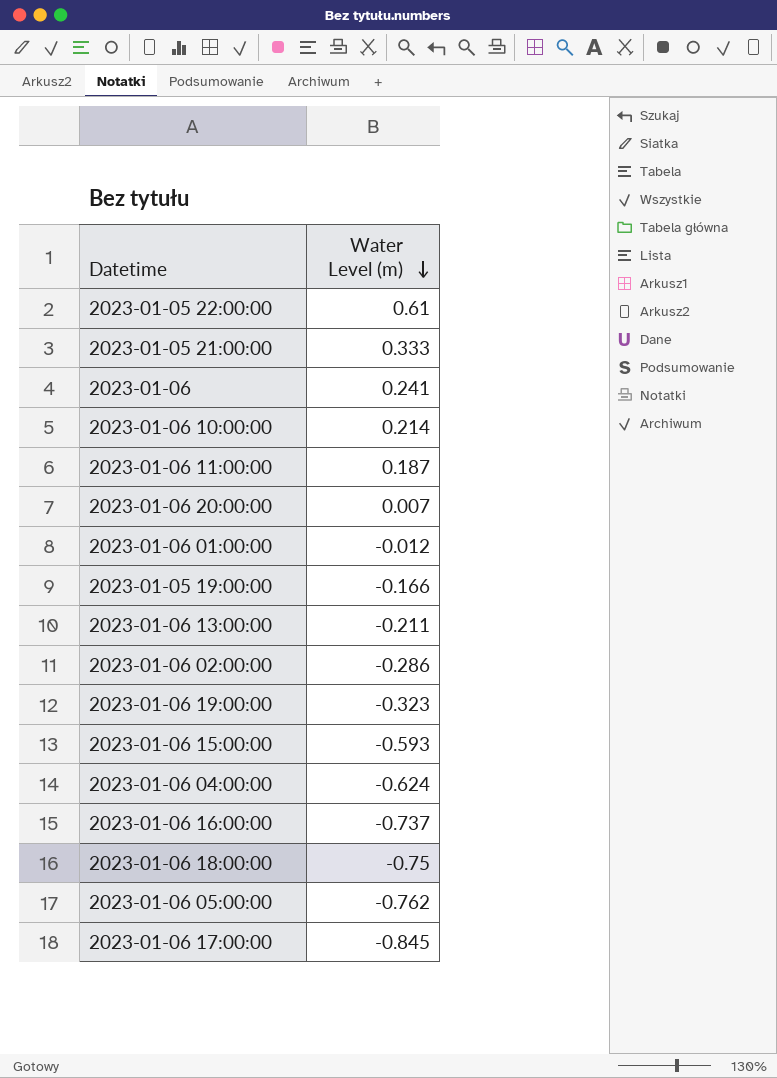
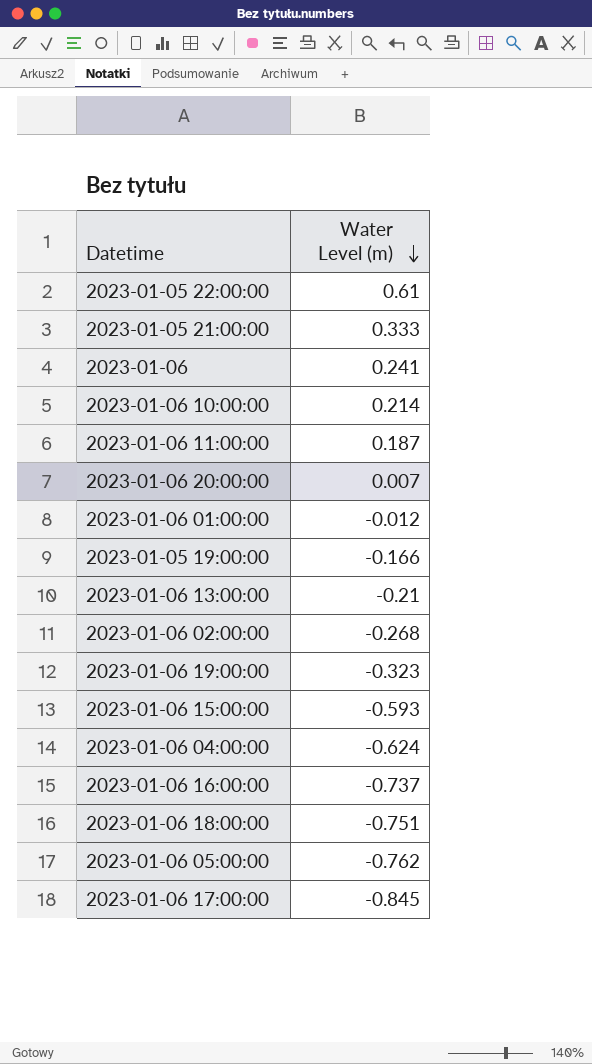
2023-01-06 13:00:00 | Water Level (m): -0.211 -> -0.21
2023-01-06 02:00:00 | Water Level (m): -0.286 -> -0.268
2023-01-06 18:00:00 | Water Level (m): -0.75 -> -0.751

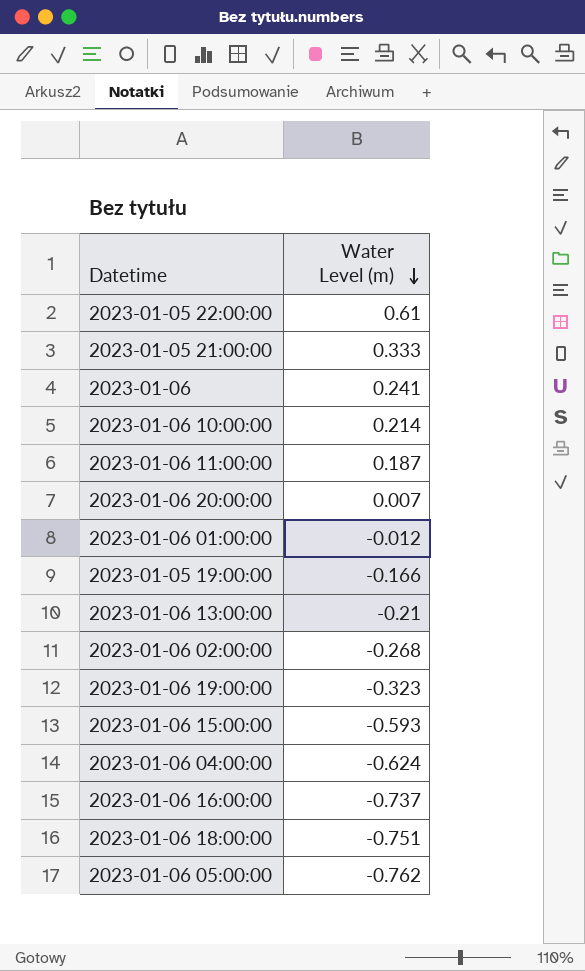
row 2023-01-06 17:00:00: -0.845 -> none

